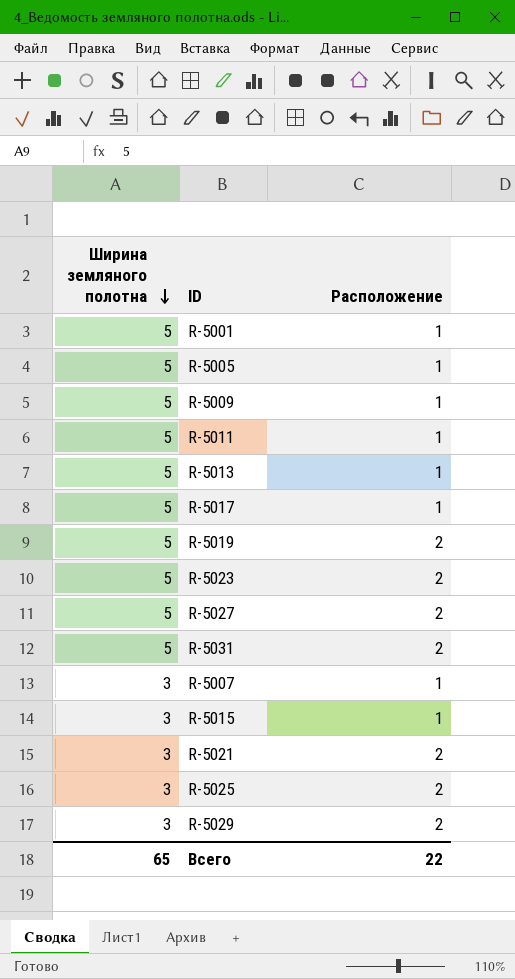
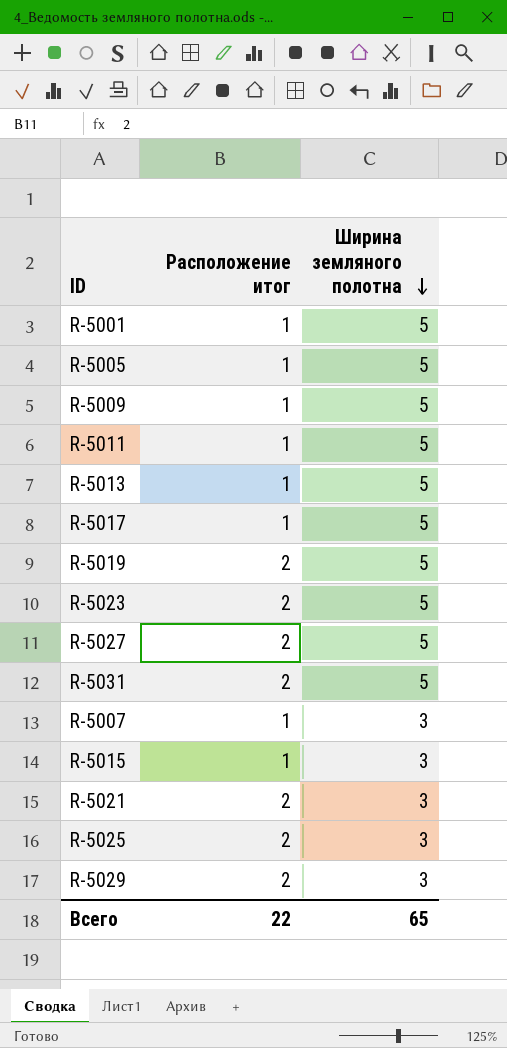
column name: Расположение -> Расположение итог
column Ширина земляного полотна | position: 1 -> 3

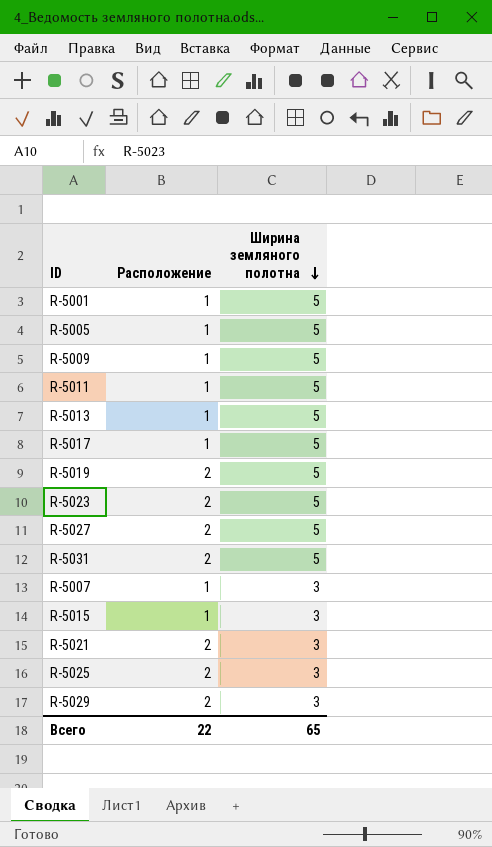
column name: Расположение итог -> Расположение

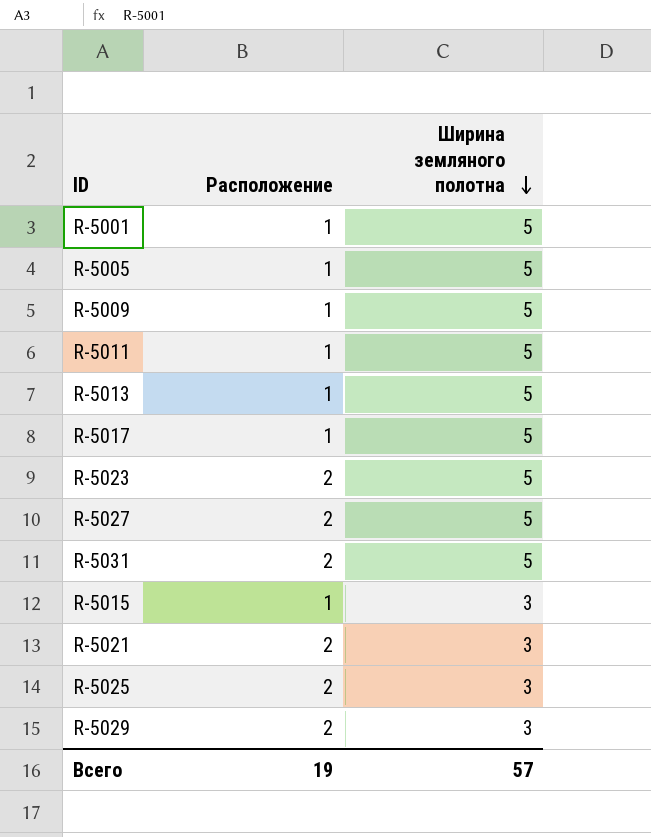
row R-5019: 2 | 5 -> none
row R-5007: 1 | 3 -> none
Всего | Расположение: 22 -> 19
Всего | Ширина земляного полотна: 65 -> 57

